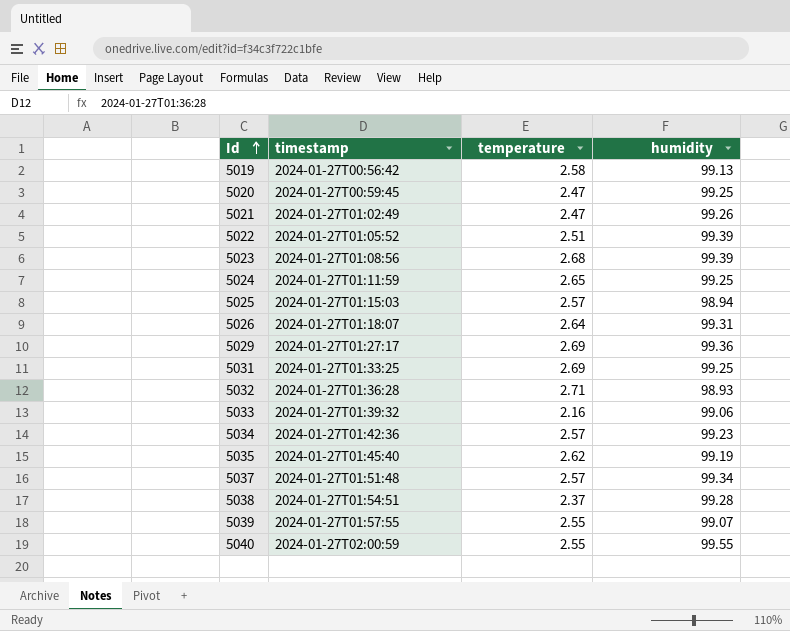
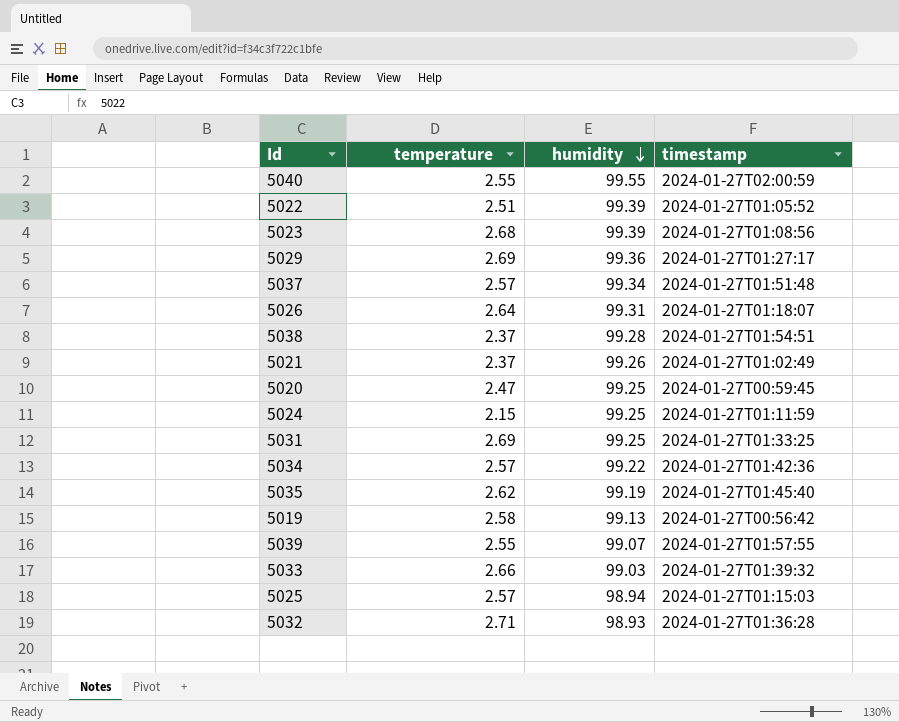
row order: Id ascending -> humidity descending
column timestamp | position: 2 -> 4
5021 | temperature: 2.47 -> 2.37
5024 | temperature: 2.65 -> 2.15
5034 | humidity: 99.23 -> 99.22
5033 | temperature: 2.16 -> 2.66
5033 | humidity: 99.06 -> 99.03

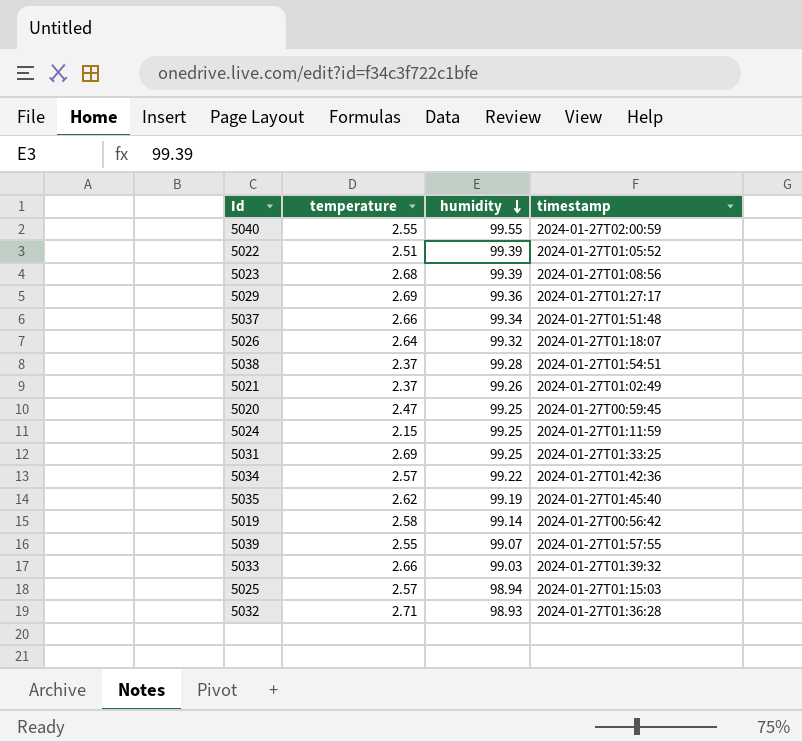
5037 | temperature: 2.57 -> 2.66
5026 | humidity: 99.31 -> 99.32
5019 | humidity: 99.13 -> 99.14

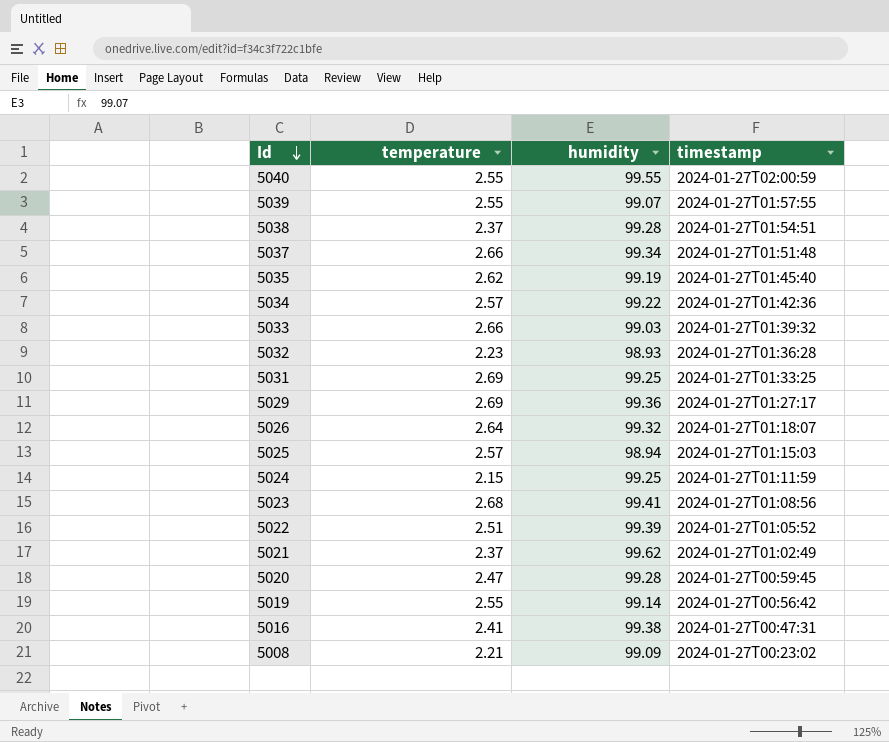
row order: humidity descending -> Id descending
5032 | temperature: 2.71 -> 2.23
5023 | humidity: 99.39 -> 99.41
5021 | humidity: 99.26 -> 99.62
5020 | humidity: 99.25 -> 99.28
5019 | temperature: 2.58 -> 2.55
row 5016: none -> 2.41 | 99.38 | 2024-01-27T00:47:31
row 5008: none -> 2.21 | 99.09 | 2024-01-27T00:23:02

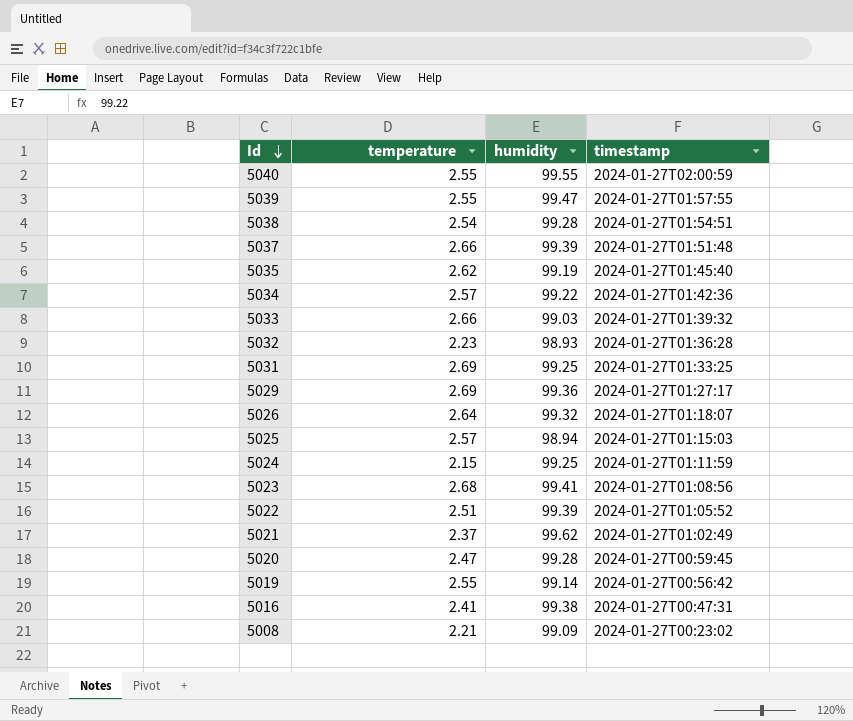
5039 | humidity: 99.07 -> 99.47
5038 | temperature: 2.37 -> 2.54
5037 | humidity: 99.34 -> 99.39

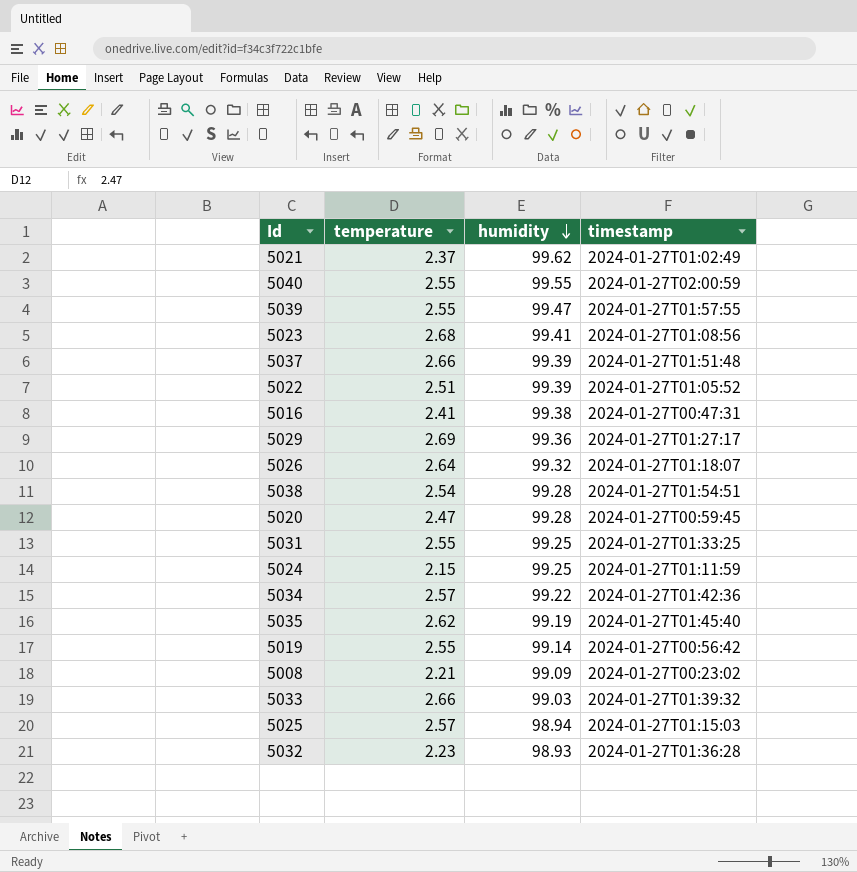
row order: Id descending -> humidity descending
5031 | temperature: 2.69 -> 2.55

